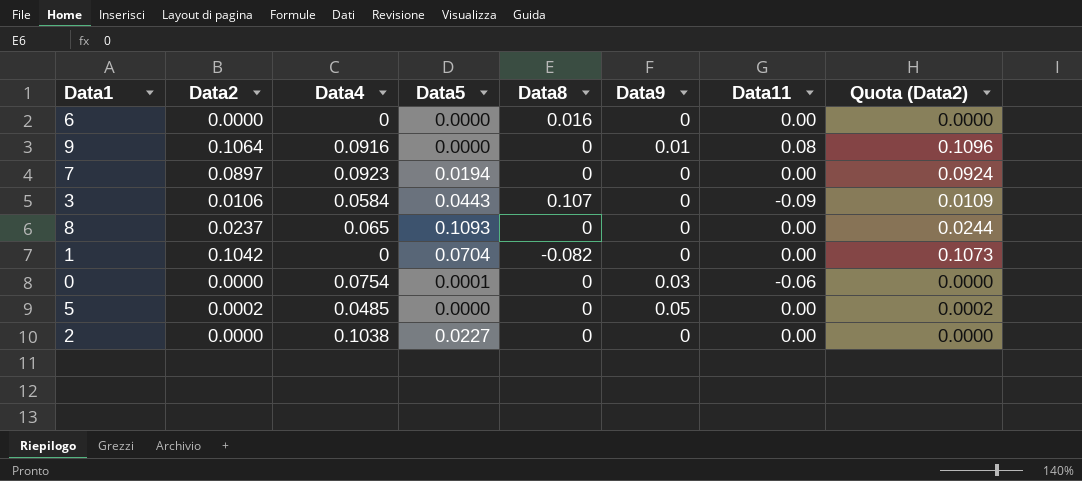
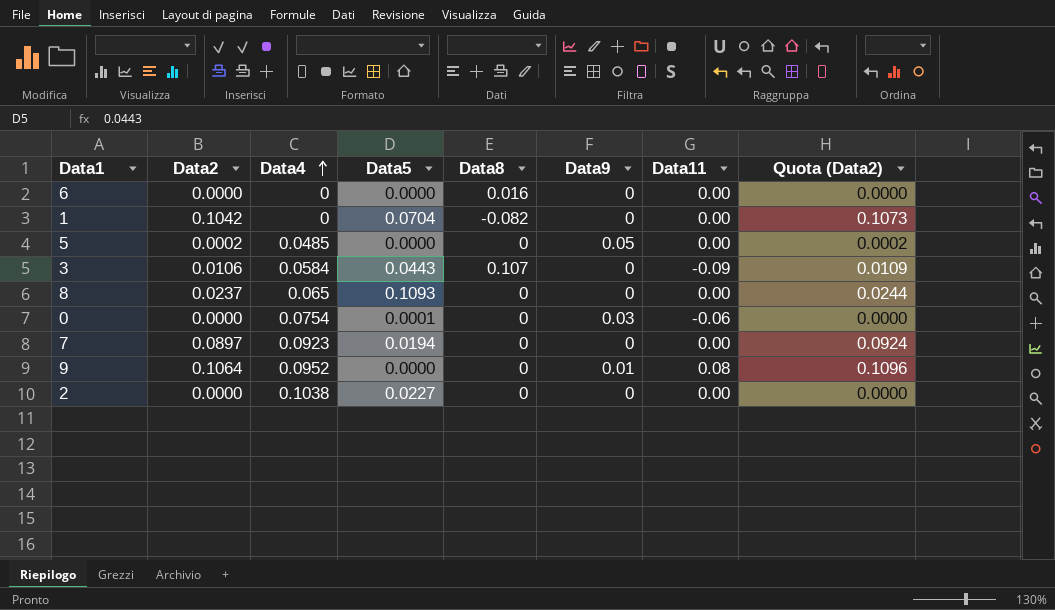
row order: none -> Data4 ascending
9 | Data4: 0.0916 -> 0.0952

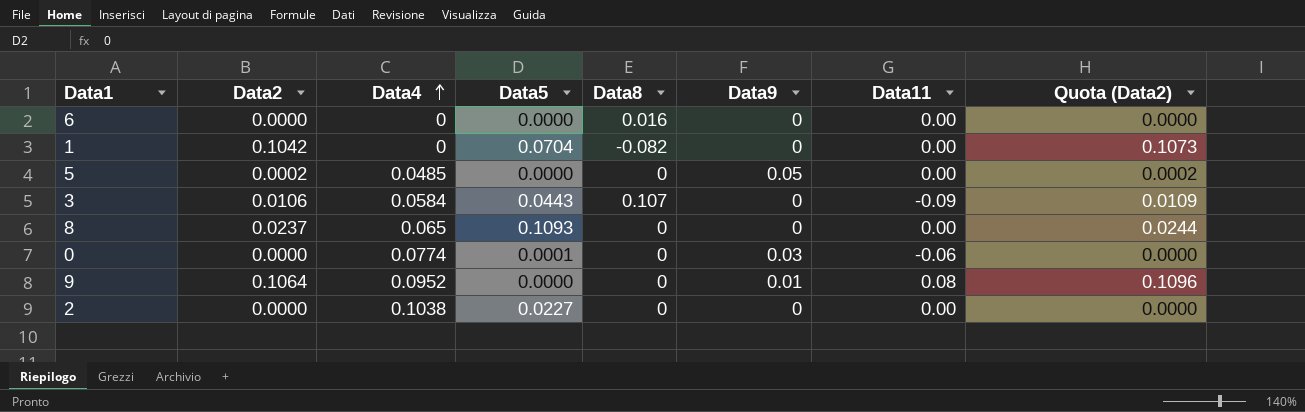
row 7: 0.0897 | 0.0923 | 0.0194 | 0 | 0 | 0.00 | 0.0924 -> none
0 | Data4: 0.0754 -> 0.0774

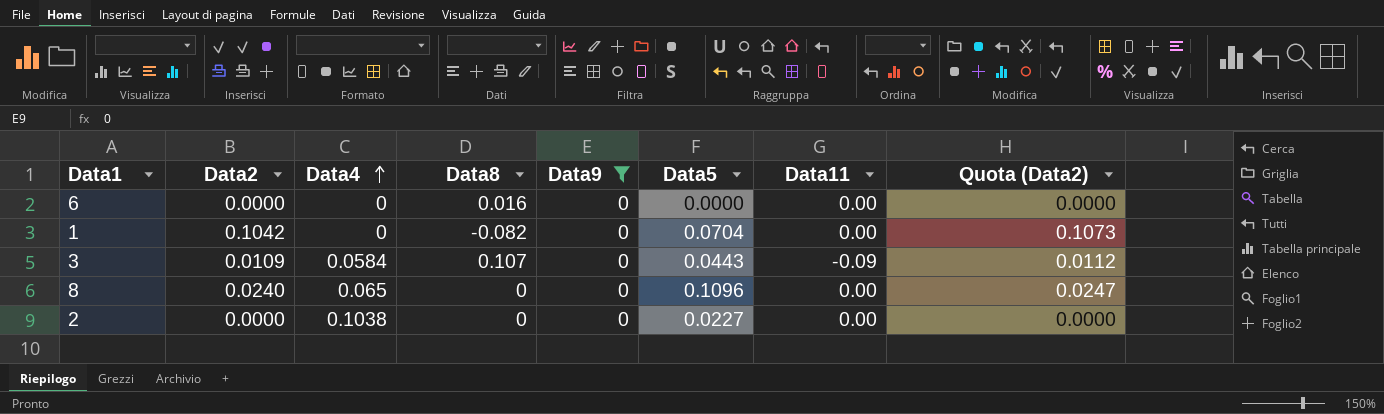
filter: none -> Data9 = 0
column Data5 | position: 4 -> 6
3 | Data2: 0.0106 -> 0.0109
3 | Quota (Data2): 0.0109 -> 0.0112
8 | Data2: 0.0237 -> 0.0240
8 | Data5: 0.1093 -> 0.1096
8 | Quota (Data2): 0.0244 -> 0.0247

